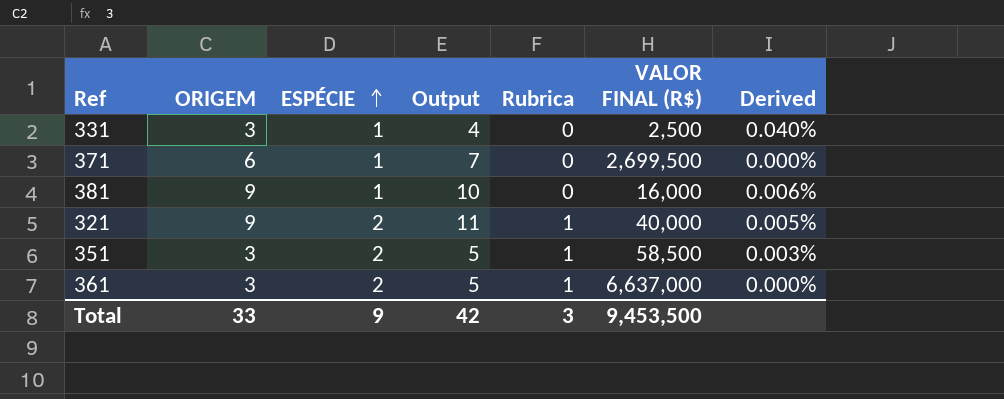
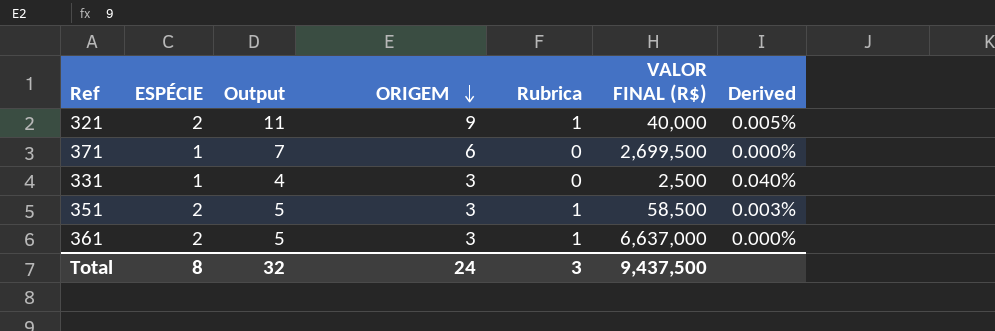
row order: ESPÉCIE ascending -> ORIGEM descending
column ORIGEM | position: 2 -> 4
row 381: 9 | 1 | 10 | 0 | 16,000 | 0.006% -> none
Total | ESPÉCIE: 9 -> 8
Total | Output: 42 -> 32
Total | ORIGEM: 33 -> 24
Total | VALOR FINAL (R$): 9,453,500 -> 9,437,500

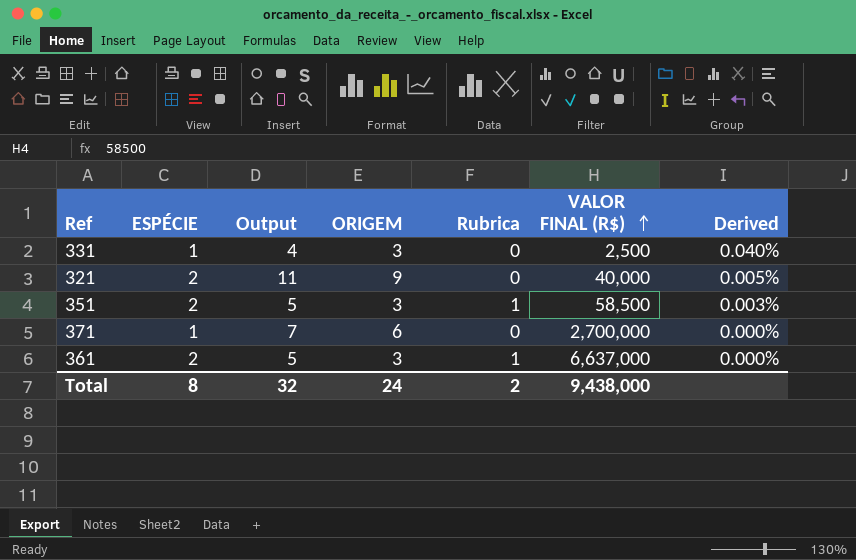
row order: ORIGEM descending -> VALOR FINAL (R$) ascending
321 | Rubrica: 1 -> 0
371 | VALOR FINAL (R$): 2,699,500 -> 2,700,000
Total | Rubrica: 3 -> 2
Total | VALOR FINAL (R$): 9,437,500 -> 9,438,000

